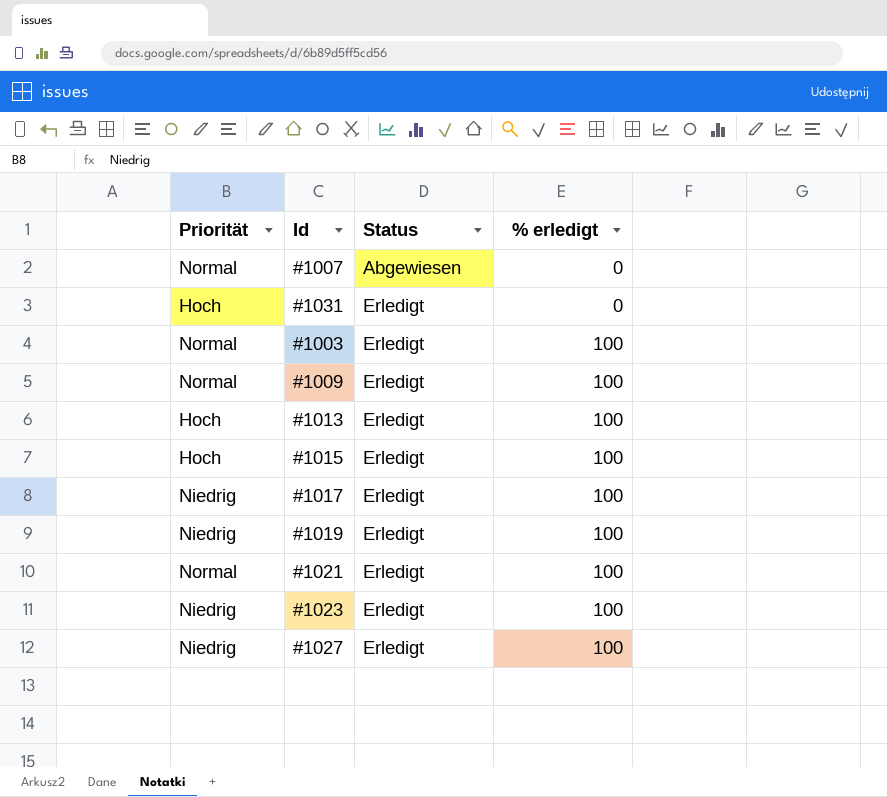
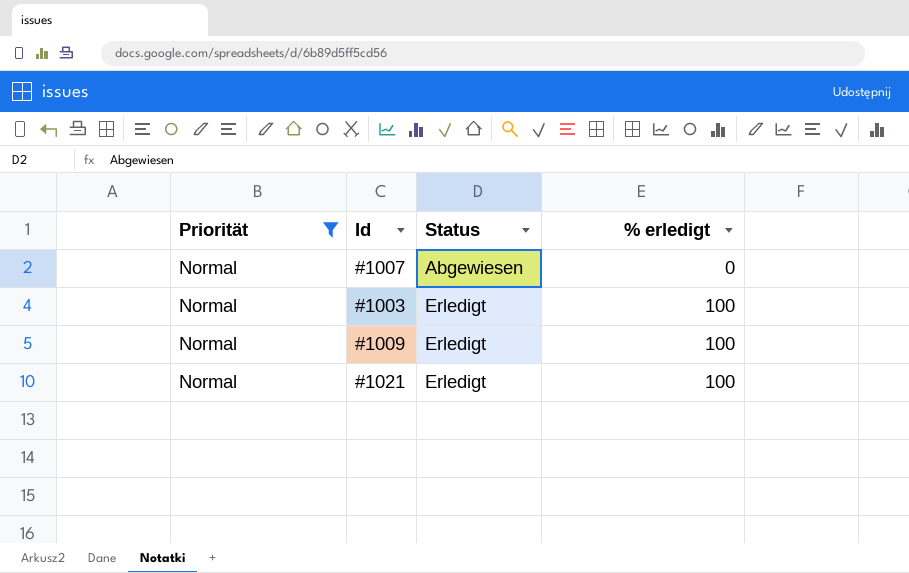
filter: none -> Priorität = Normal

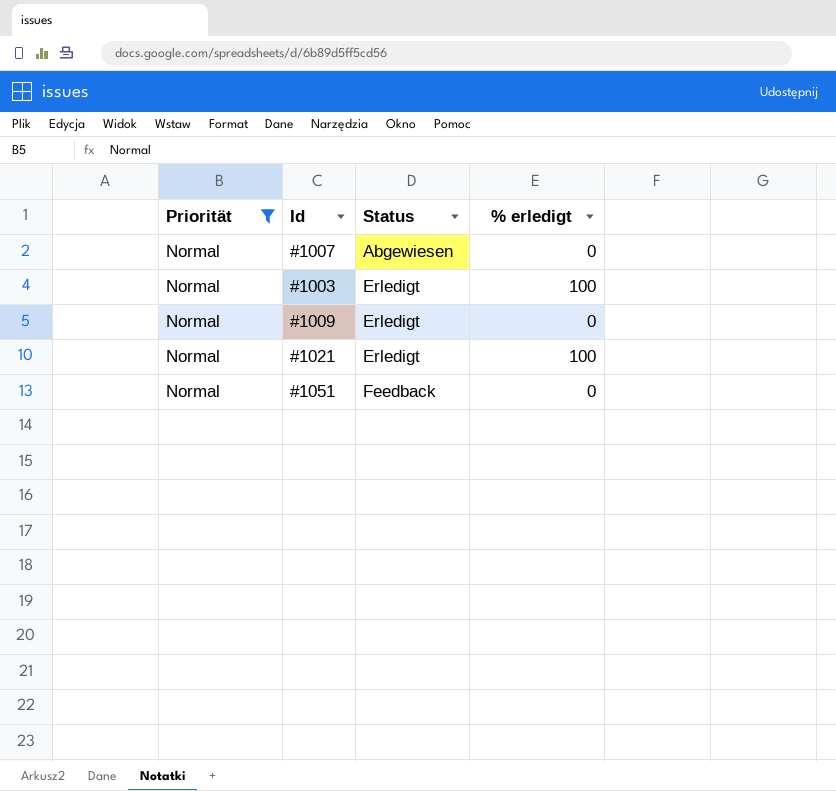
#1009 | % erledigt: 100 -> 0
row #1051: none -> Normal | Feedback | 0

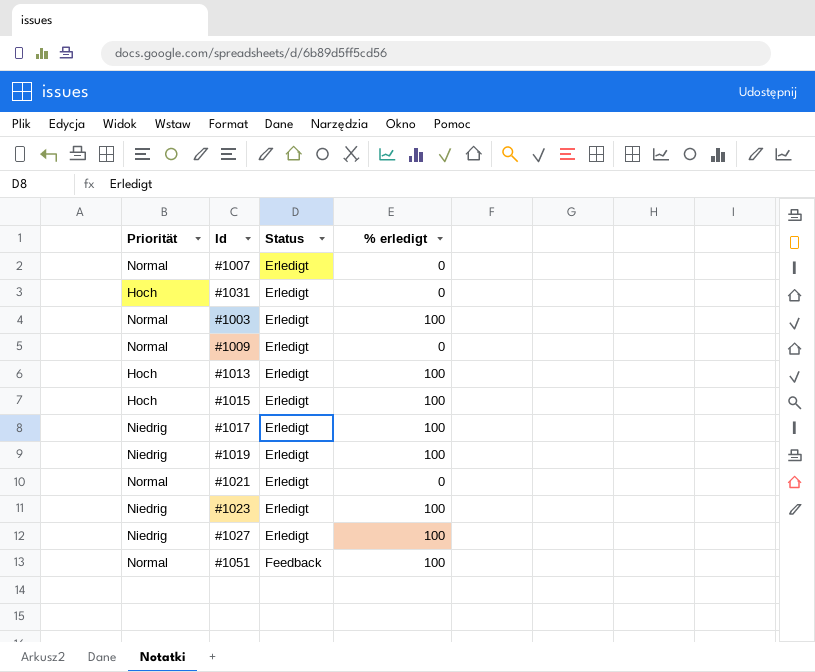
filter: Priorität = Normal -> none
#1007 | Status: Abgewiesen -> Erledigt
#1021 | % erledigt: 100 -> 0
#1051 | % erledigt: 0 -> 100

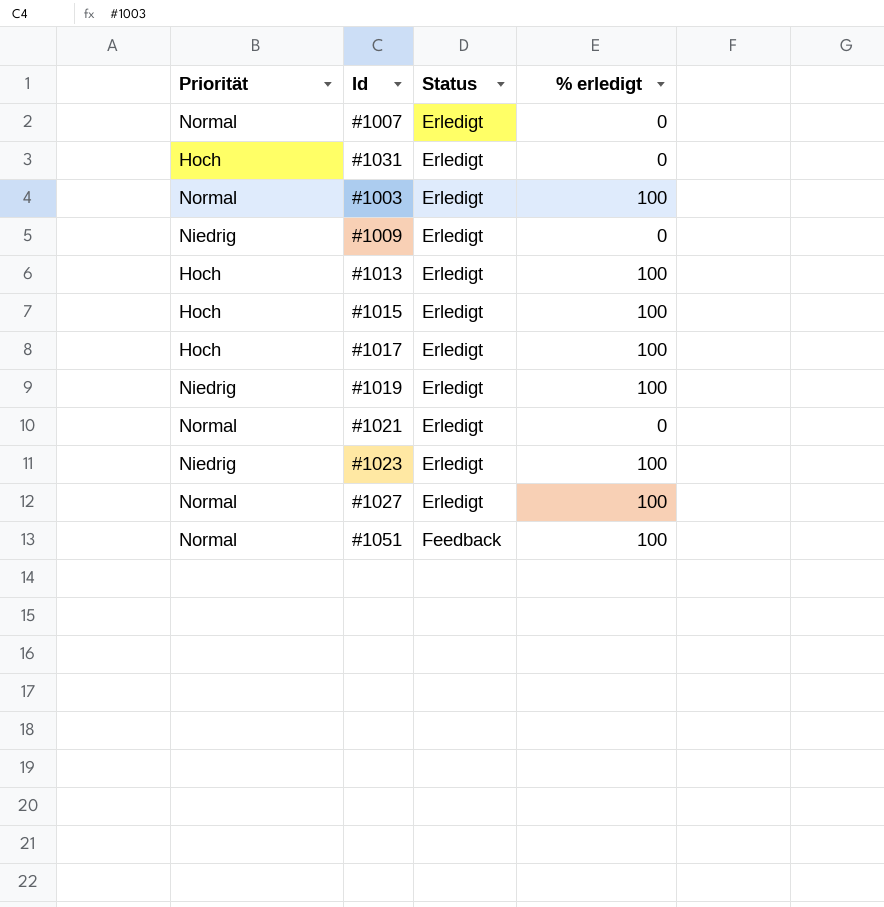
#1009 | Priorität: Normal -> Niedrig
#1017 | Priorität: Niedrig -> Hoch
#1027 | Priorität: Niedrig -> Normal

